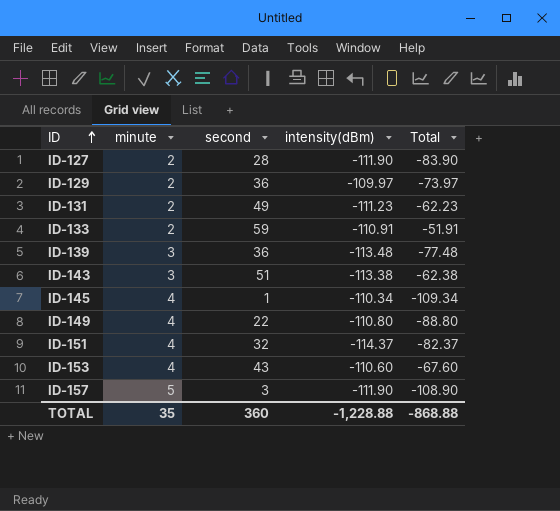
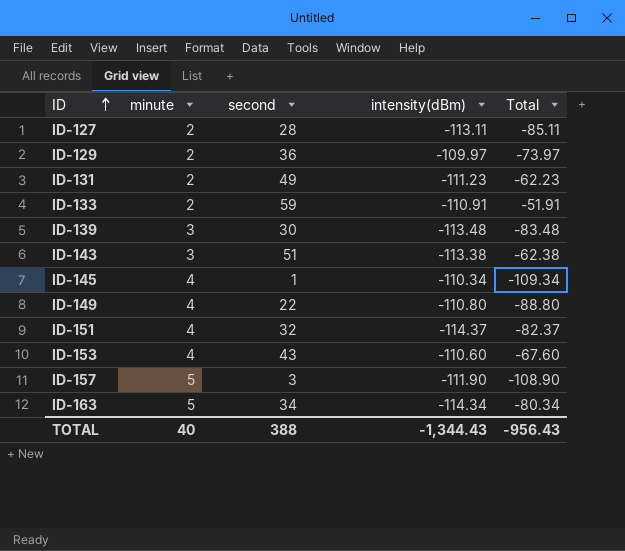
ID-127 | intensity(dBm): -111.90 -> -113.11
ID-127 | Total: -83.90 -> -85.11
ID-139 | second: 36 -> 30
ID-139 | Total: -77.48 -> -83.48
row ID-163: none -> 5 | 34 | -114.34 | -80.34
TOTAL | minute: 35 -> 40
TOTAL | second: 360 -> 388
TOTAL | intensity(dBm): -1,228.88 -> -1,344.43
TOTAL | Total: -868.88 -> -956.43

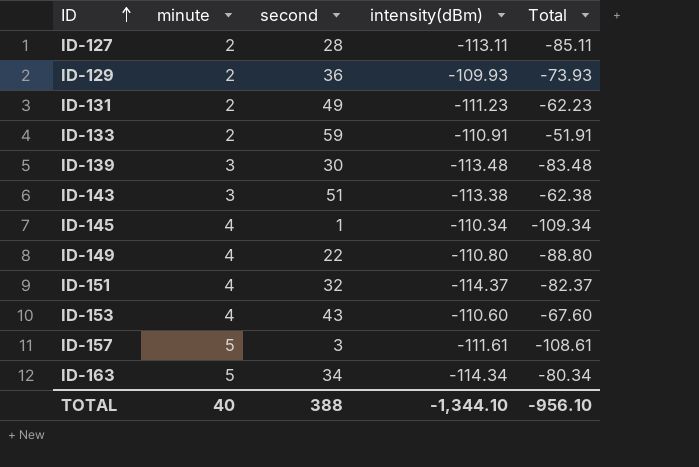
ID-129 | intensity(dBm): -109.97 -> -109.93
ID-129 | Total: -73.97 -> -73.93
ID-157 | intensity(dBm): -111.90 -> -111.61
ID-157 | Total: -108.90 -> -108.61
TOTAL | intensity(dBm): -1,344.43 -> -1,344.10
TOTAL | Total: -956.43 -> -956.10

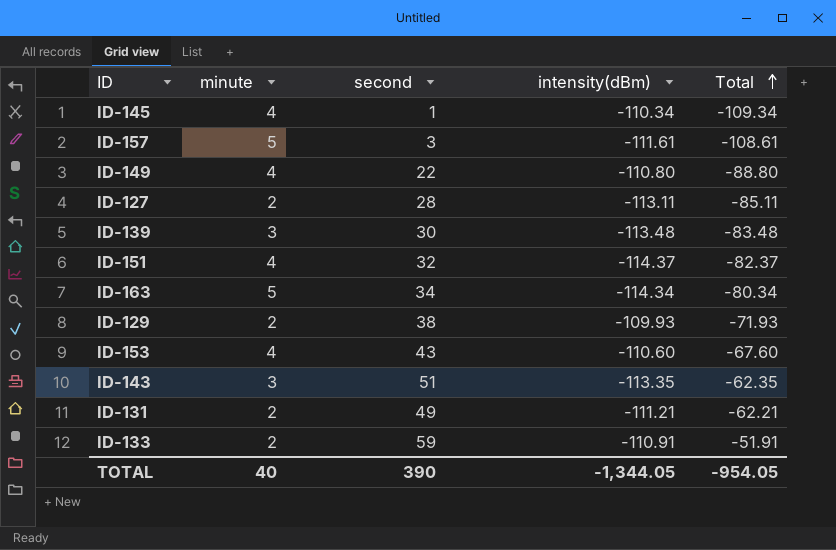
row order: ID ascending -> Total ascending
ID-129 | second: 36 -> 38
ID-129 | Total: -73.93 -> -71.93
ID-143 | intensity(dBm): -113.38 -> -113.35
ID-143 | Total: -62.38 -> -62.35
ID-131 | intensity(dBm): -111.23 -> -111.21
ID-131 | Total: -62.23 -> -62.21
TOTAL | second: 388 -> 390
TOTAL | intensity(dBm): -1,344.10 -> -1,344.05
TOTAL | Total: -956.10 -> -954.05

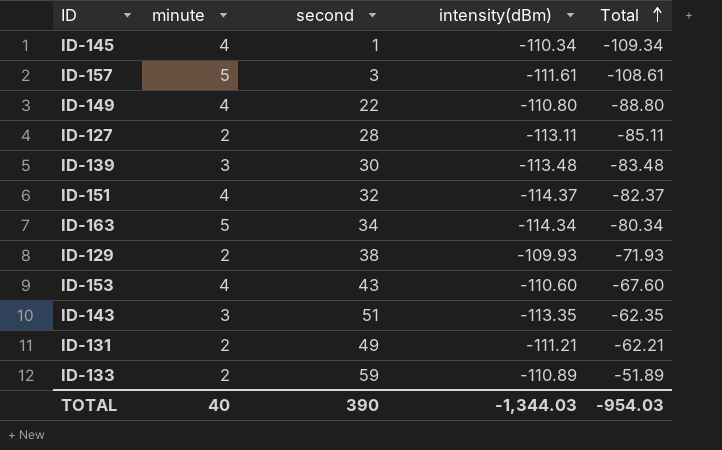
ID-133 | intensity(dBm): -110.91 -> -110.89
ID-133 | Total: -51.91 -> -51.89
TOTAL | intensity(dBm): -1,344.05 -> -1,344.03
TOTAL | Total: -954.05 -> -954.03

